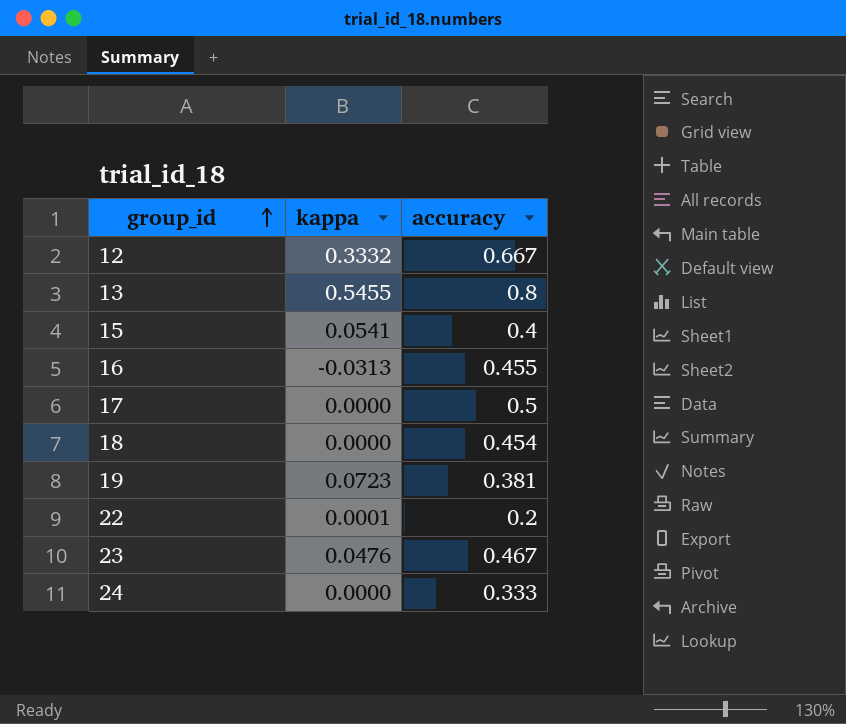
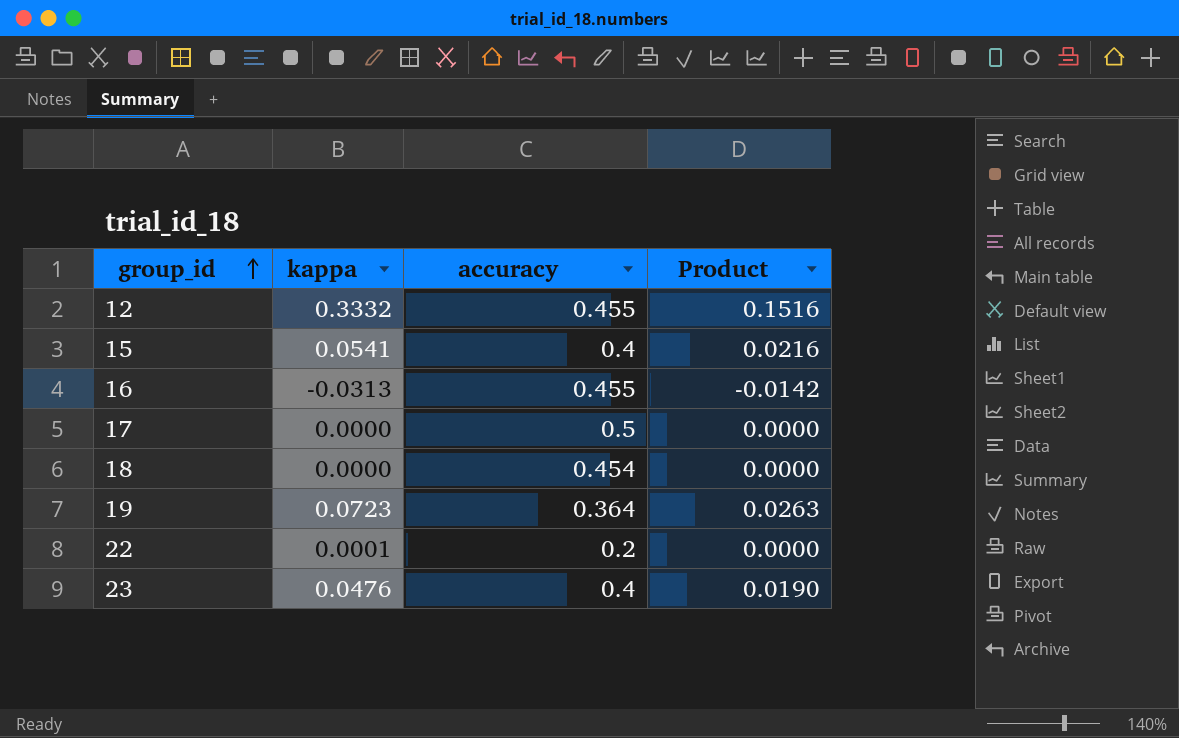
column Product | formula: none -> [kappa] * [accuracy]
row 13: 0.5455 | 0.8 -> none
row 24: 0.0000 | 0.333 -> none
12 | accuracy: 0.667 -> 0.455
19 | accuracy: 0.381 -> 0.364
23 | accuracy: 0.467 -> 0.4

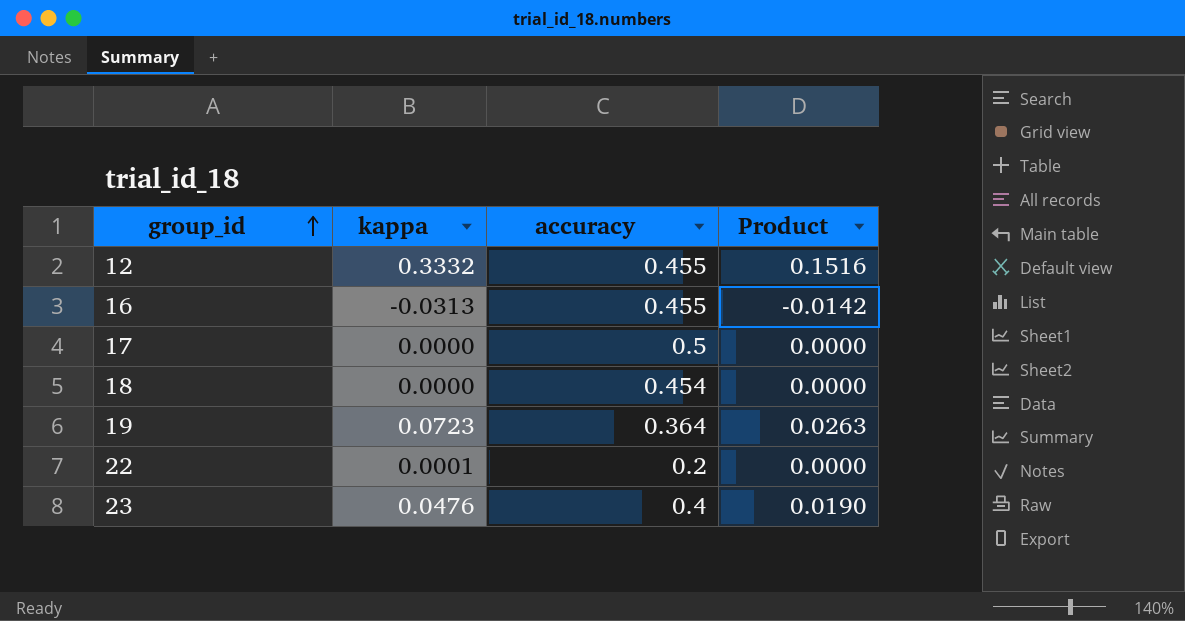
row 15: 0.0541 | 0.4 | 0.0216 -> none

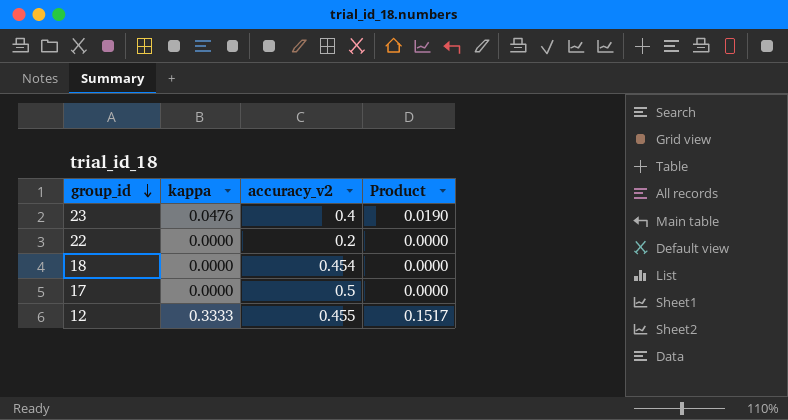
row order: group_id ascending -> group_id descending
column name: accuracy -> accuracy_v2
row 16: -0.0313 | 0.455 | -0.0142 -> none
row 19: 0.0723 | 0.364 | 0.0263 -> none
22 | kappa: 0.0001 -> 0.0000
12 | kappa: 0.3332 -> 0.3333
12 | Product: 0.1516 -> 0.1517

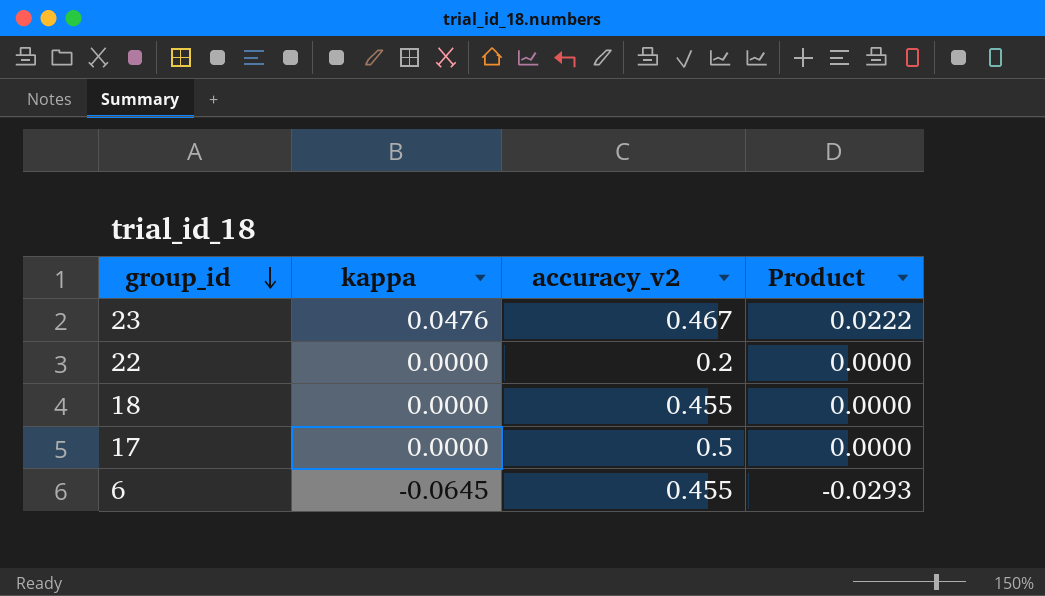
row 12: 0.3333 | 0.455 | 0.1517 -> none
23 | accuracy_v2: 0.4 -> 0.467
23 | Product: 0.0190 -> 0.0222
18 | accuracy_v2: 0.454 -> 0.455
row 6: none -> -0.0645 | 0.455 | -0.0293

